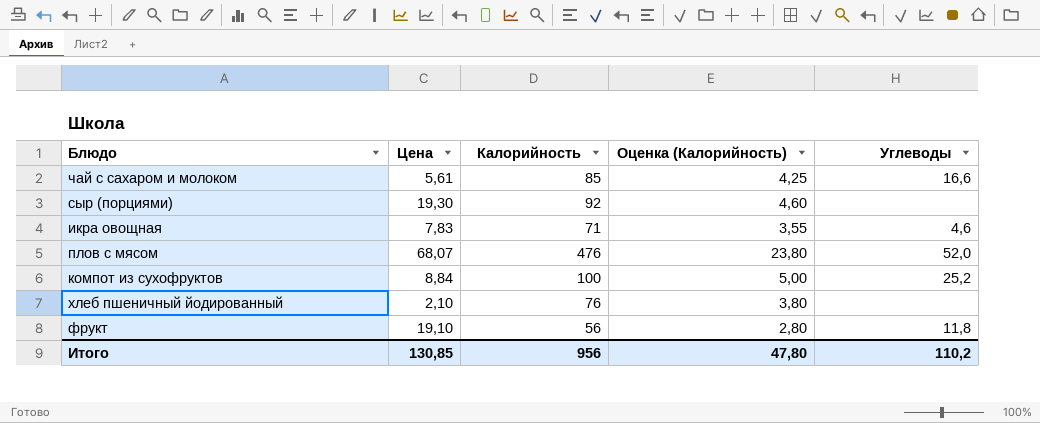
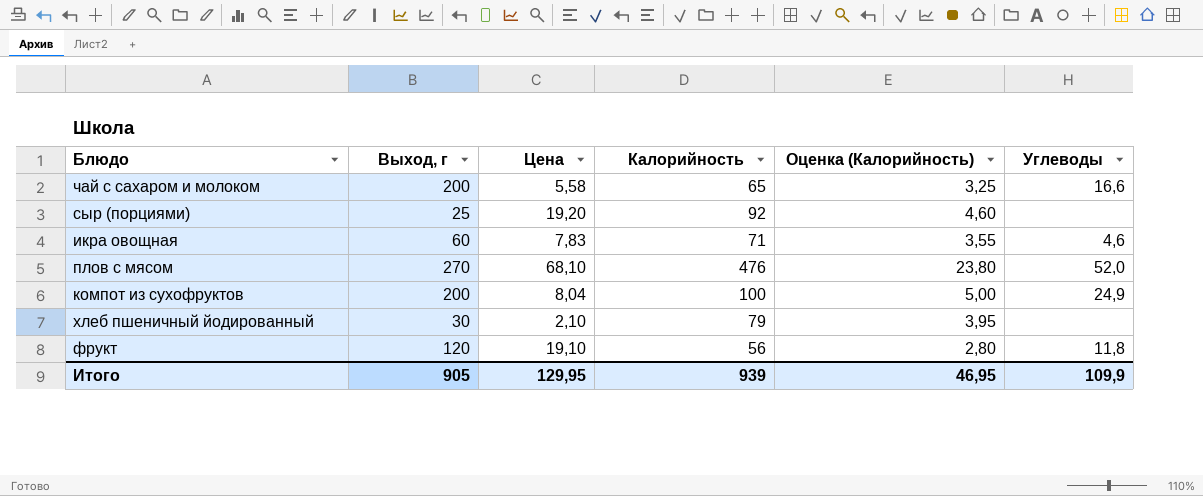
column Выход, г | position: none -> 2
чай с сахаром и молоком | Цена: 5,61 -> 5,58
чай с сахаром и молоком | Калорийность: 85 -> 65
чай с сахаром и молоком | Оценка (Калорийность): 4,25 -> 3,25
сыр (порциями) | Цена: 19,30 -> 19,20
плов с мясом | Цена: 68,07 -> 68,10
компот из сухофруктов | Цена: 8,84 -> 8,04
компот из сухофруктов | Углеводы: 25,2 -> 24,9
хлеб пшеничный йодированный | Калорийность: 76 -> 79
хлеб пшеничный йодированный | Оценка (Калорийность): 3,80 -> 3,95
Итого | Цена: 130,85 -> 129,95
Итого | Калорийность: 956 -> 939
Итого | Оценка (Калорийность): 47,80 -> 46,95
Итого | Углеводы: 110,2 -> 109,9

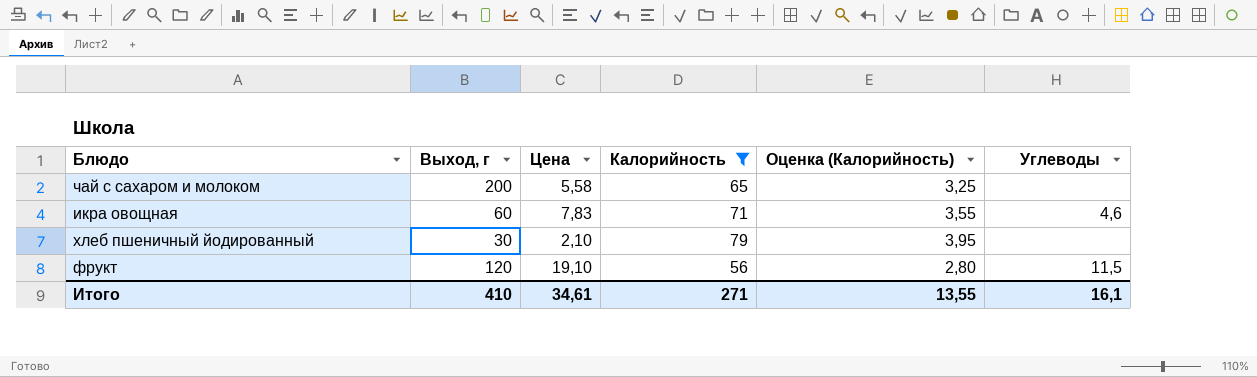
filter: none -> Калорийность <= 79
чай с сахаром и молоком | Углеводы: 16,6 -> none
фрукт | Углеводы: 11,8 -> 11,5
Итого | Выход, г: 905 -> 410
Итого | Цена: 129,95 -> 34,61
Итого | Калорийность: 939 -> 271
Итого | Оценка (Калорийность): 46,95 -> 13,55
Итого | Углеводы: 109,9 -> 16,1

